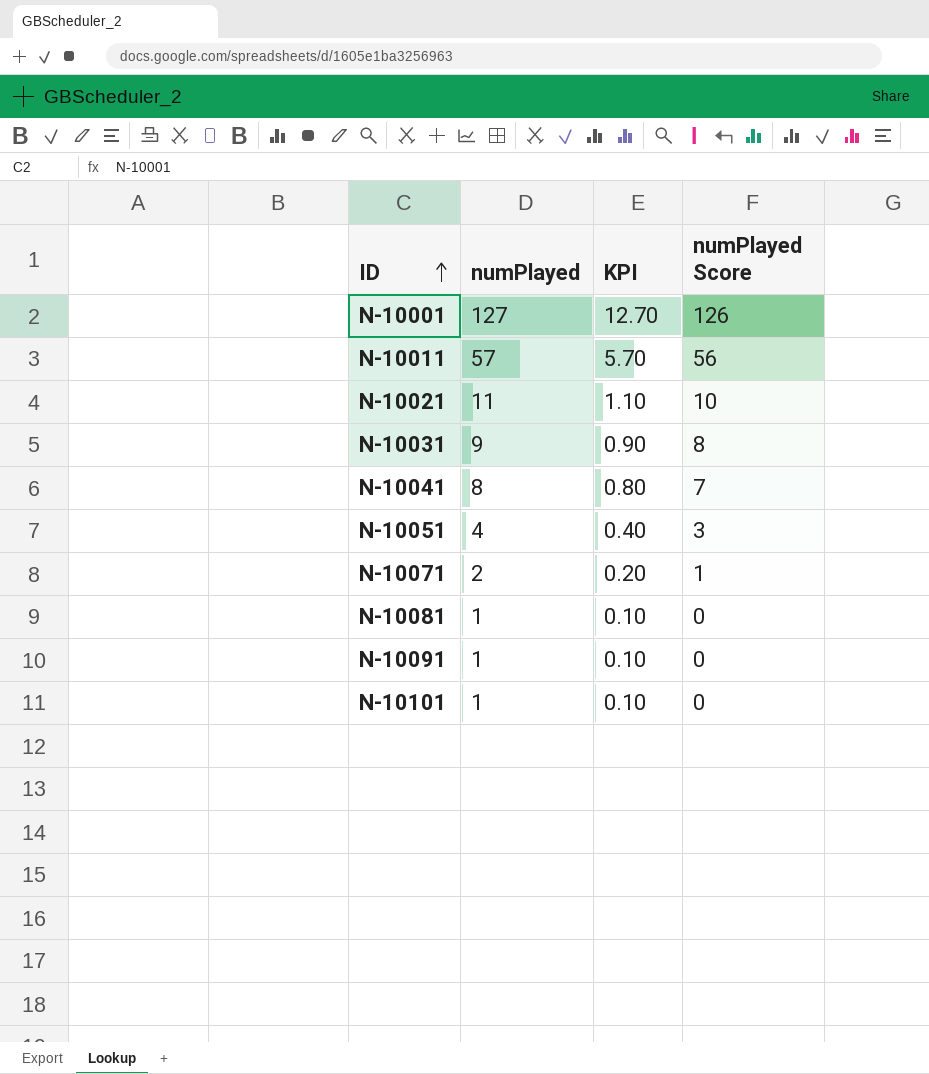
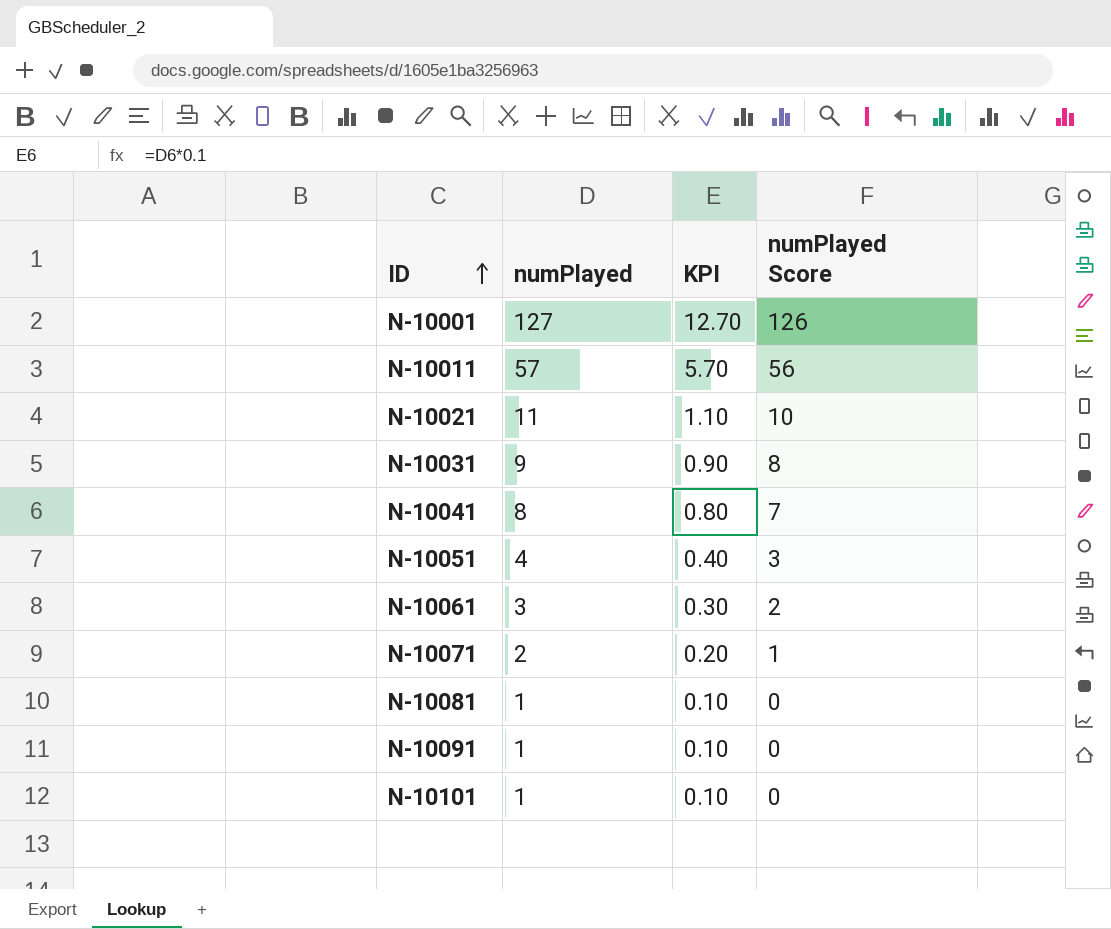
row N-10061: none -> 3 | 0.30 | 2

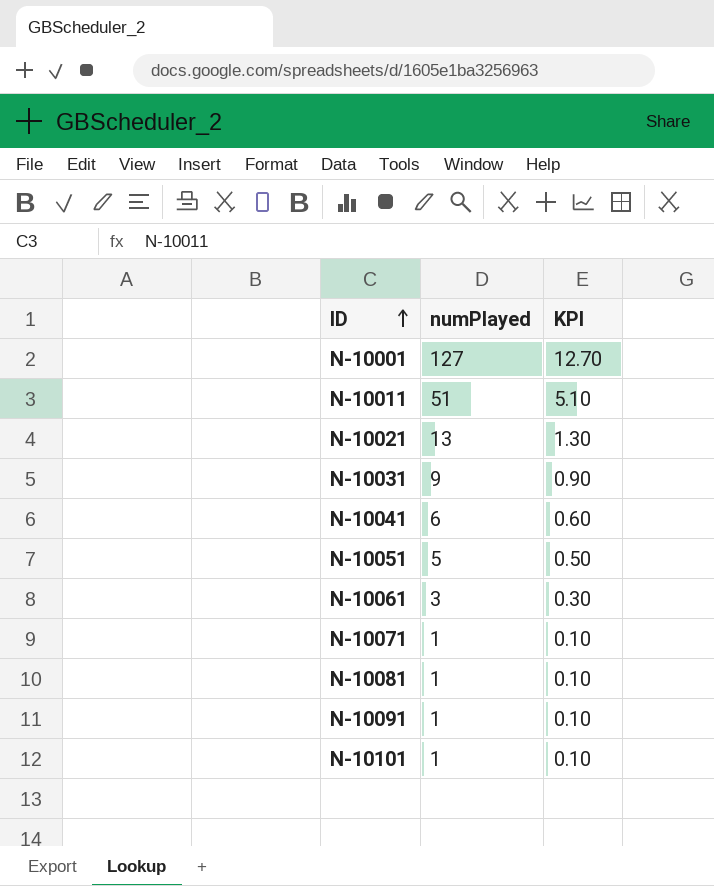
column numPlayed Score | formula: [numPlayed] - 1 -> none
N-10011 | numPlayed: 57 -> 51
N-10011 | KPI: 5.70 -> 5.10
N-10021 | numPlayed: 11 -> 13
N-10021 | KPI: 1.10 -> 1.30
N-10041 | numPlayed: 8 -> 6
N-10041 | KPI: 0.80 -> 0.60
N-10051 | numPlayed: 4 -> 5
N-10051 | KPI: 0.40 -> 0.50
N-10071 | numPlayed: 2 -> 1
N-10071 | KPI: 0.20 -> 0.10

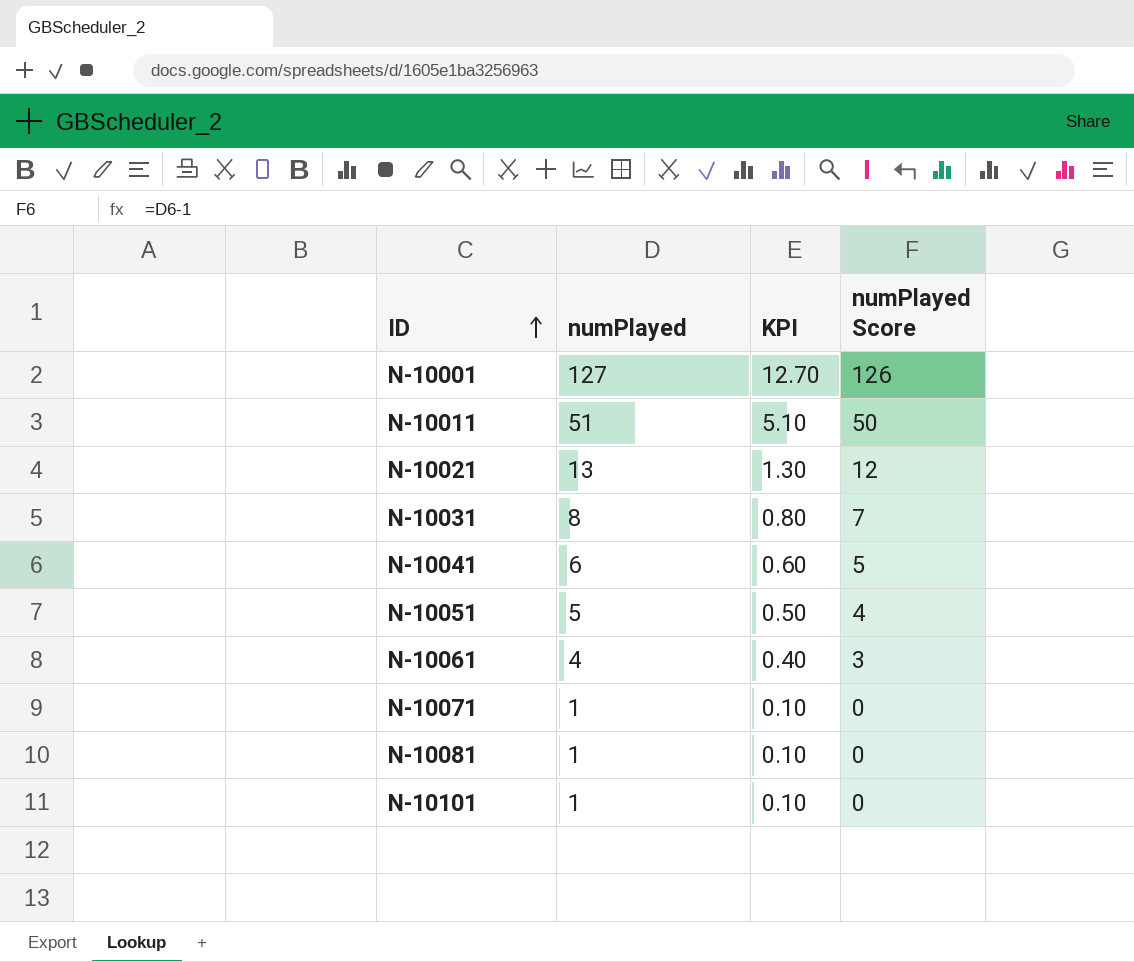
column numPlayed Score | formula: none -> [numPlayed] - 1
row N-10091: 1 | 0.10 -> none
N-10031 | numPlayed: 9 -> 8
N-10031 | KPI: 0.90 -> 0.80
N-10061 | numPlayed: 3 -> 4
N-10061 | KPI: 0.30 -> 0.40

